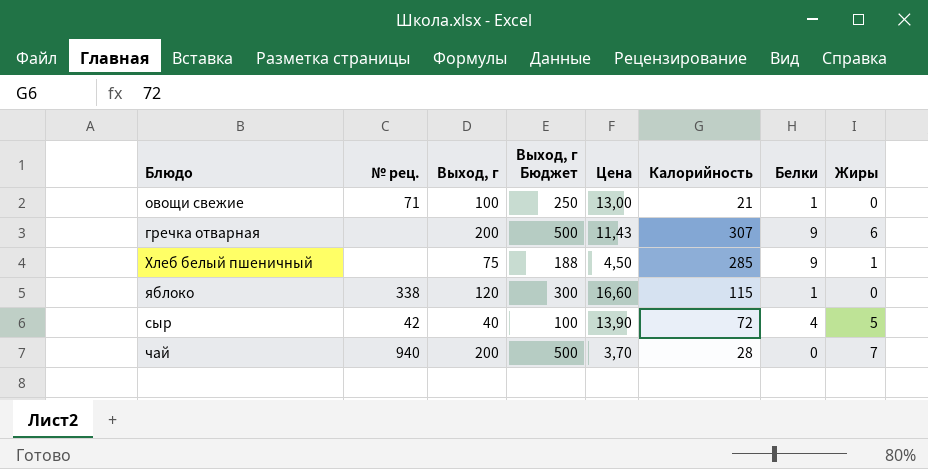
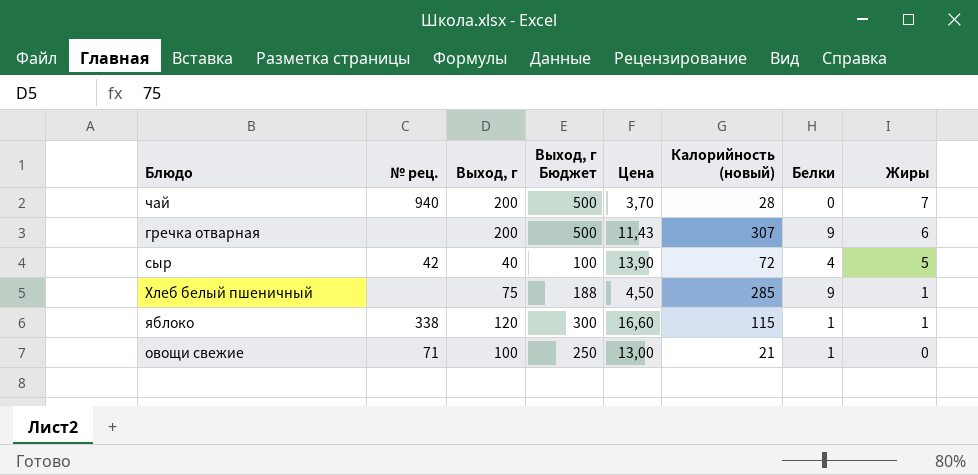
row order: none -> Жиры descending
column name: Калорийность -> Калорийность (новый)
яблоко | Жиры: 0 -> 1

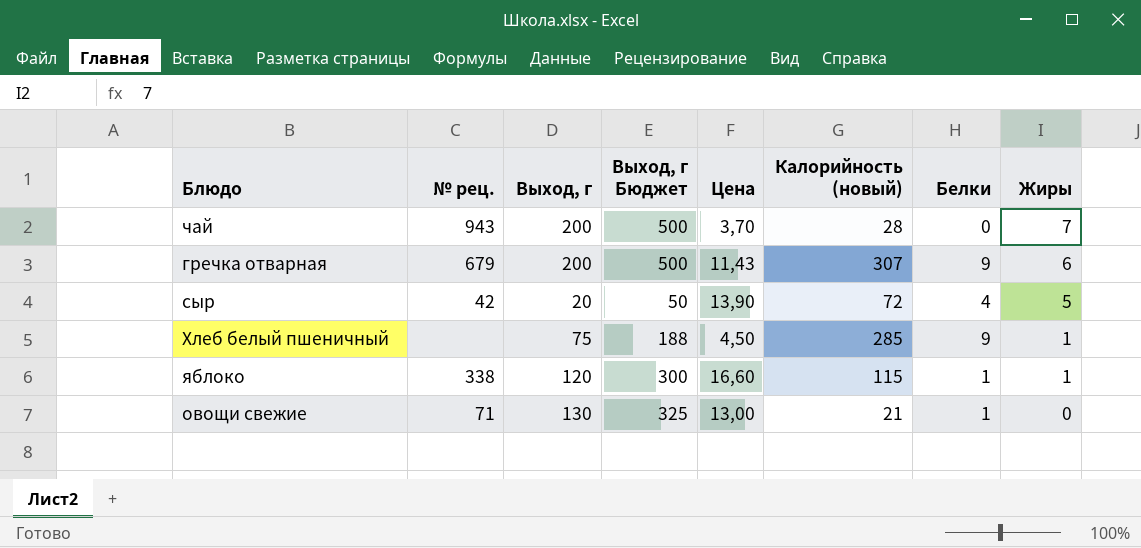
чай | № рец.: 940 -> 943
гречка отварная | № рец.: none -> 679
сыр | Выход, г: 40 -> 20
сыр | Выход, г Бюджет: 100 -> 50
овощи свежие | Выход, г: 100 -> 130
овощи свежие | Выход, г Бюджет: 250 -> 325

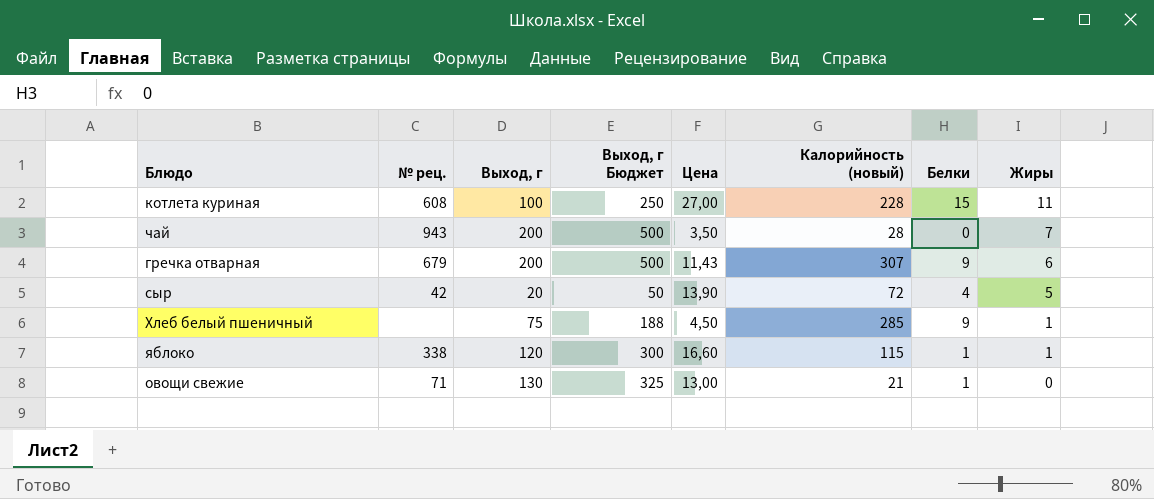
row котлета куриная: none -> 608 | 100 | 250 | 27,00 | 228 | 15 | 11
чай | Цена: 3,70 -> 3,50

